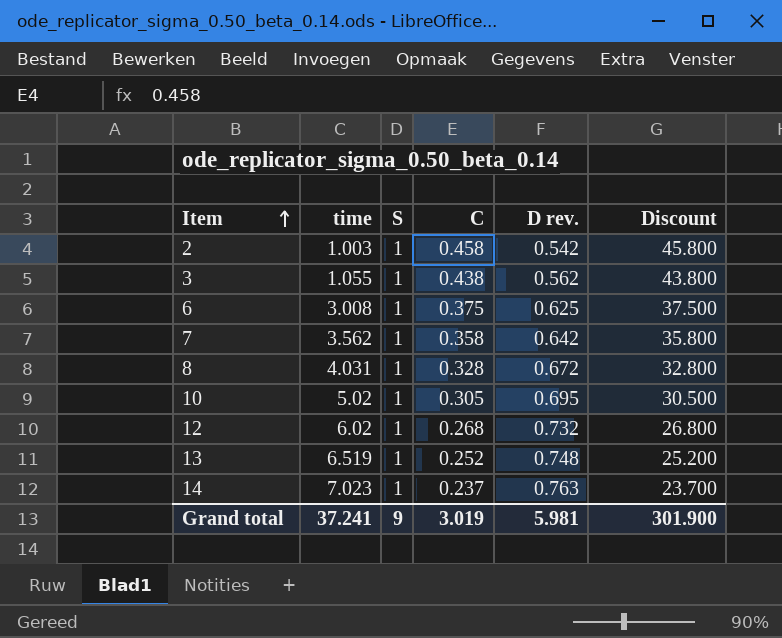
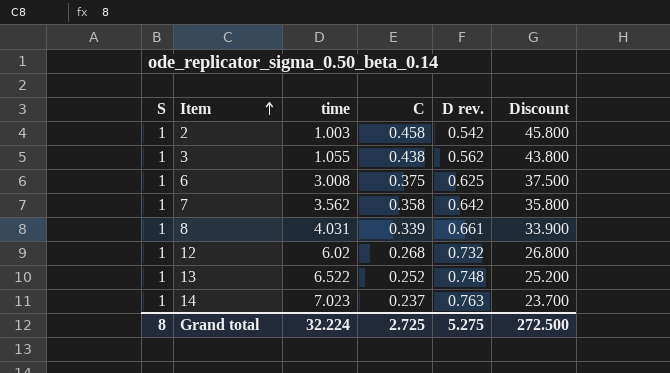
column S | position: 3 -> 1
row 10: 5.02 | 1 | 0.305 | 0.695 | 30.500 -> none
8 | C: 0.328 -> 0.339
8 | D rev.: 0.672 -> 0.661
8 | Discount: 32.800 -> 33.900
13 | time: 6.519 -> 6.522
Grand total | S: 9 -> 8
Grand total | time: 37.241 -> 32.224
Grand total | C: 3.019 -> 2.725
Grand total | D rev.: 5.981 -> 5.275
Grand total | Discount: 301.900 -> 272.500

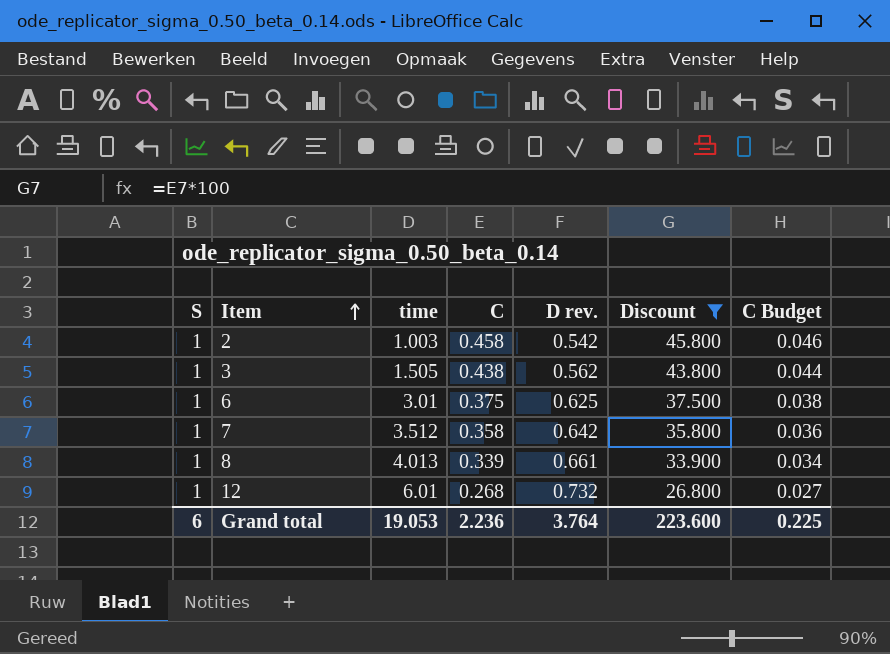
filter: none -> Discount >= 26.800
column C Budget | formula: none -> [C] * 0.1
3 | time: 1.055 -> 1.505
6 | time: 3.008 -> 3.01
7 | time: 3.562 -> 3.512
8 | time: 4.031 -> 4.013
12 | time: 6.02 -> 6.01
Grand total | S: 8 -> 6
Grand total | time: 32.224 -> 19.053
Grand total | C: 2.725 -> 2.236
Grand total | D rev.: 5.275 -> 3.764
Grand total | Discount: 272.500 -> 223.600

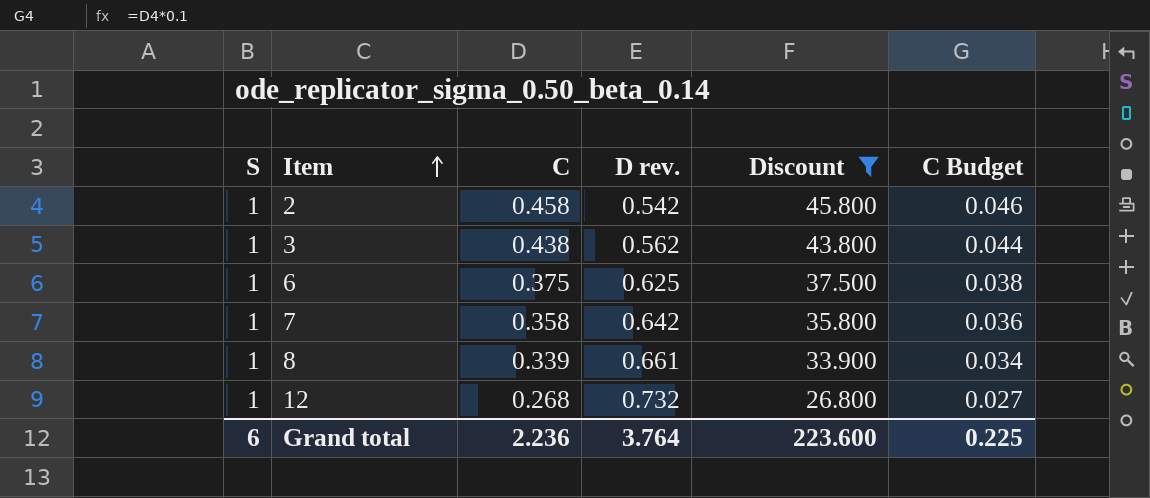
column time | position: 3 -> none

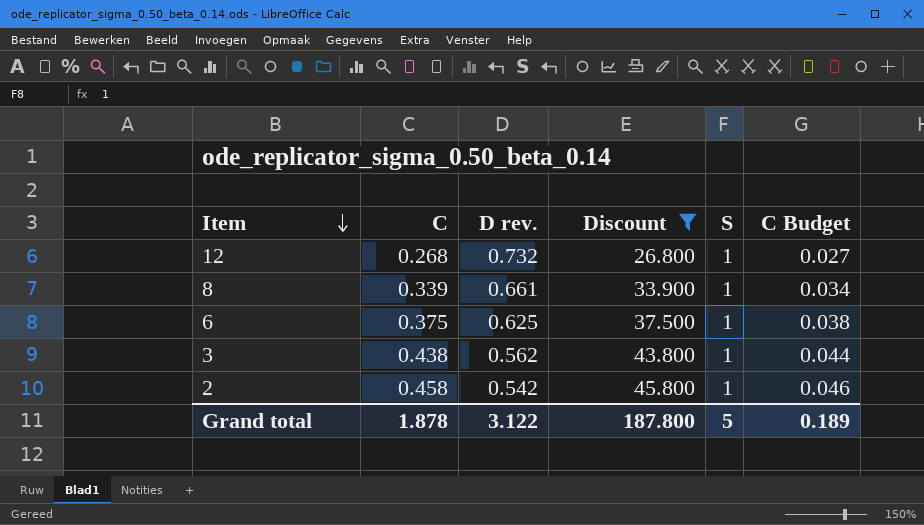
row order: Item ascending -> Item descending
column S | position: 1 -> 5
row 7: 1 | 0.358 | 0.642 | 35.800 | 0.036 -> none
Grand total | C: 2.236 -> 1.878
Grand total | D rev.: 3.764 -> 3.122
Grand total | Discount: 223.600 -> 187.800
Grand total | S: 6 -> 5
Grand total | C Budget: 0.225 -> 0.189

